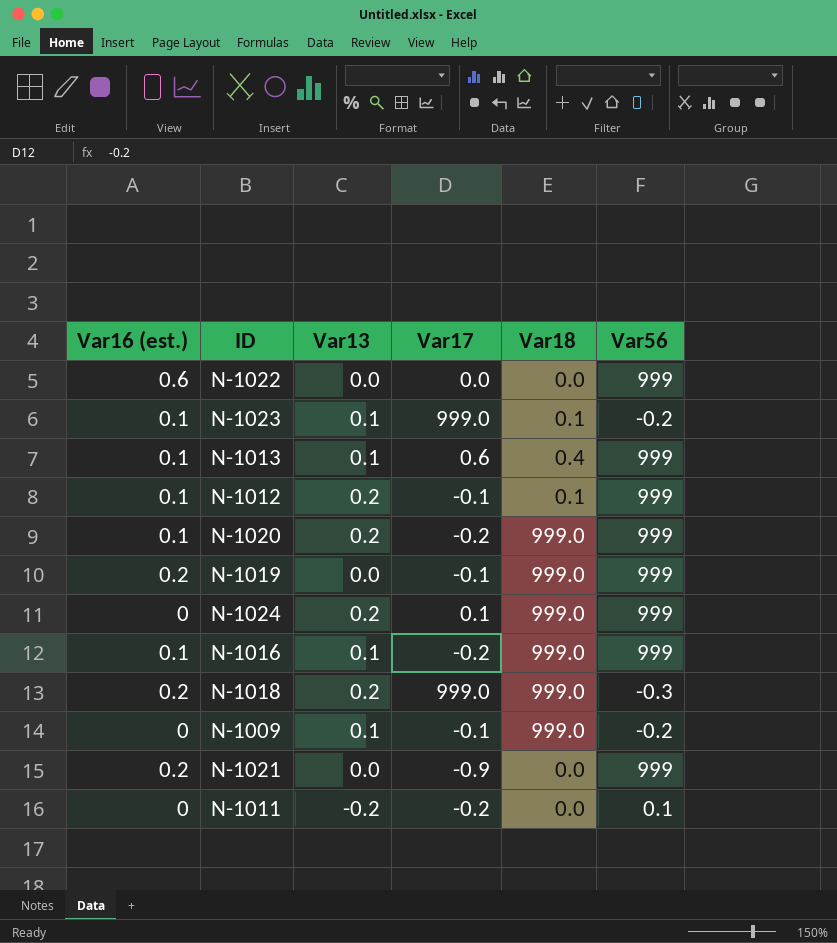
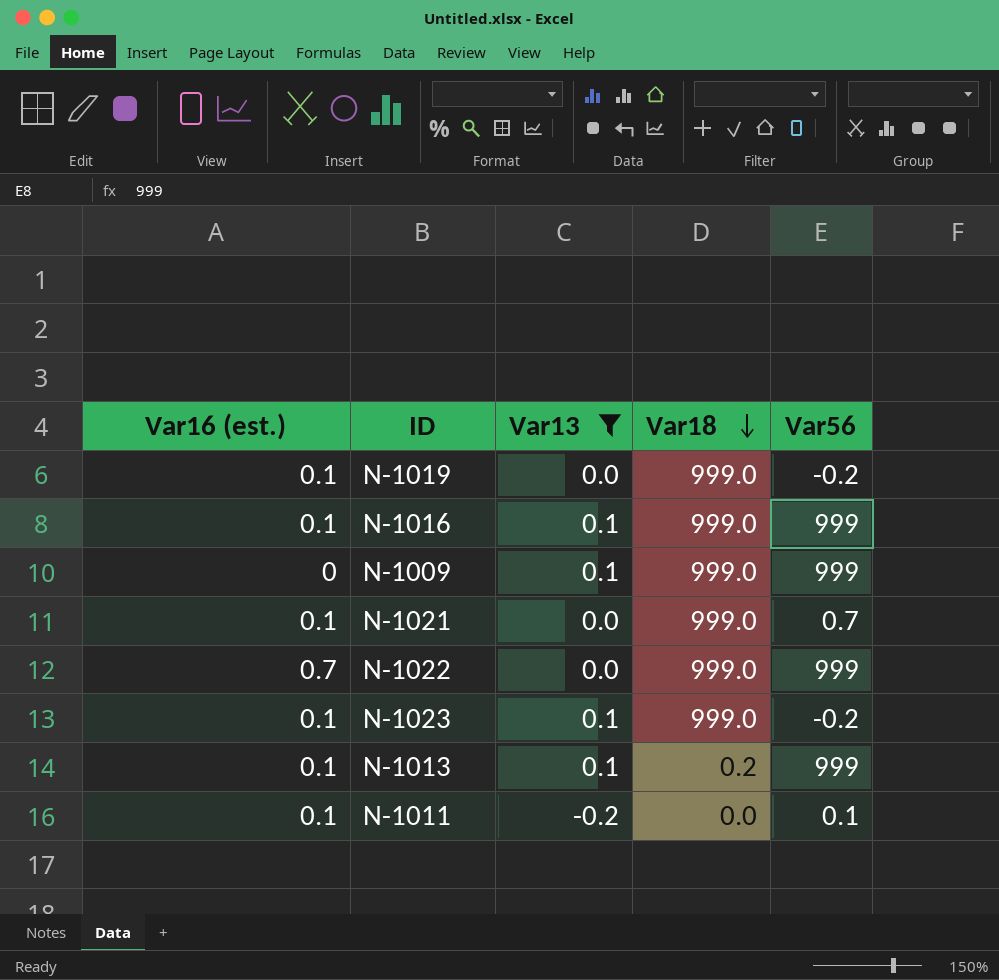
filter: none -> Var13 != 0.2
row order: none -> Var18 descending
column Var17 | position: 4 -> none
N-1019 | Var16 (est.): 0.2 -> 0.1
N-1019 | Var56: 999 -> -0.2
N-1009 | Var56: -0.2 -> 999
N-1021 | Var16 (est.): 0.2 -> 0.1
N-1021 | Var18: 0.0 -> 999.0
N-1021 | Var56: 999 -> 0.7
N-1022 | Var16 (est.): 0.6 -> 0.7
N-1022 | Var18: 0.0 -> 999.0
N-1023 | Var18: 0.1 -> 999.0
N-1013 | Var18: 0.4 -> 0.2
N-1011 | Var16 (est.): 0 -> 0.1

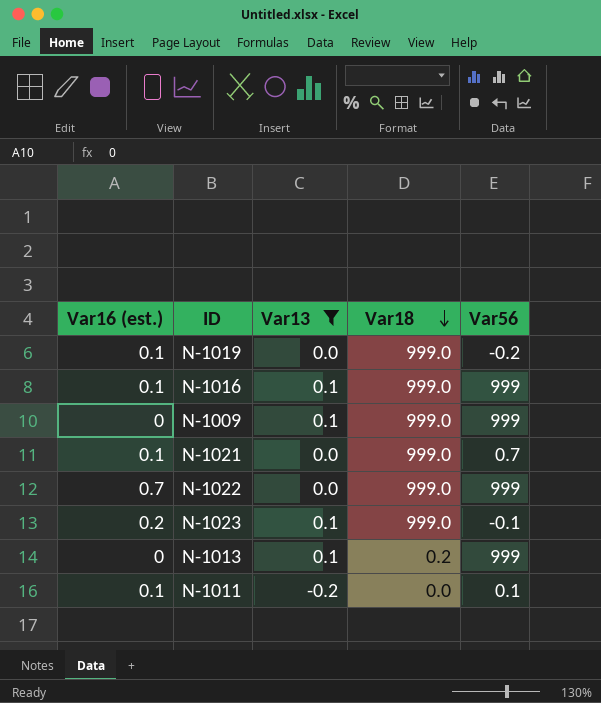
N-1023 | Var16 (est.): 0.1 -> 0.2
N-1023 | Var56: -0.2 -> -0.1
N-1013 | Var16 (est.): 0.1 -> 0

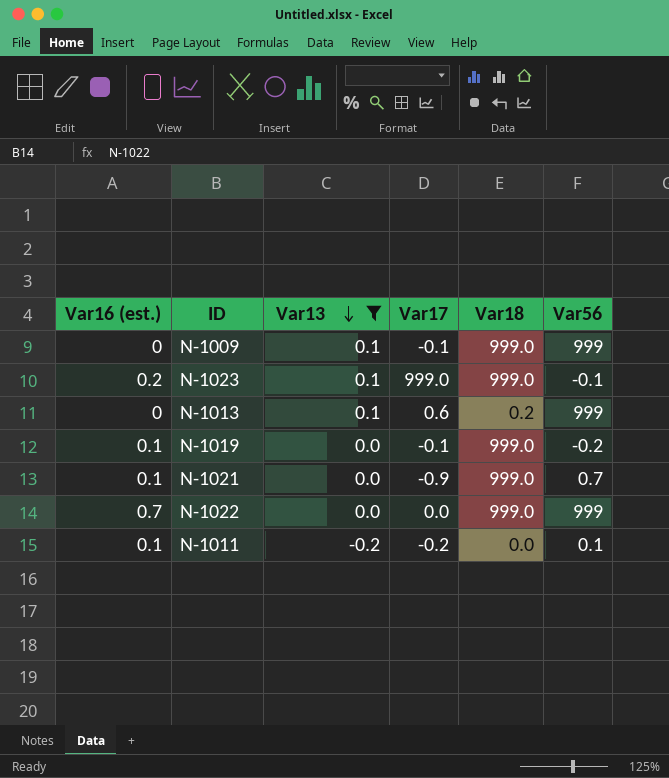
row order: Var18 descending -> Var13 descending
column Var17 | position: none -> 4
row N-1016: 0.1 | 0.1 | 999.0 | 999 -> none

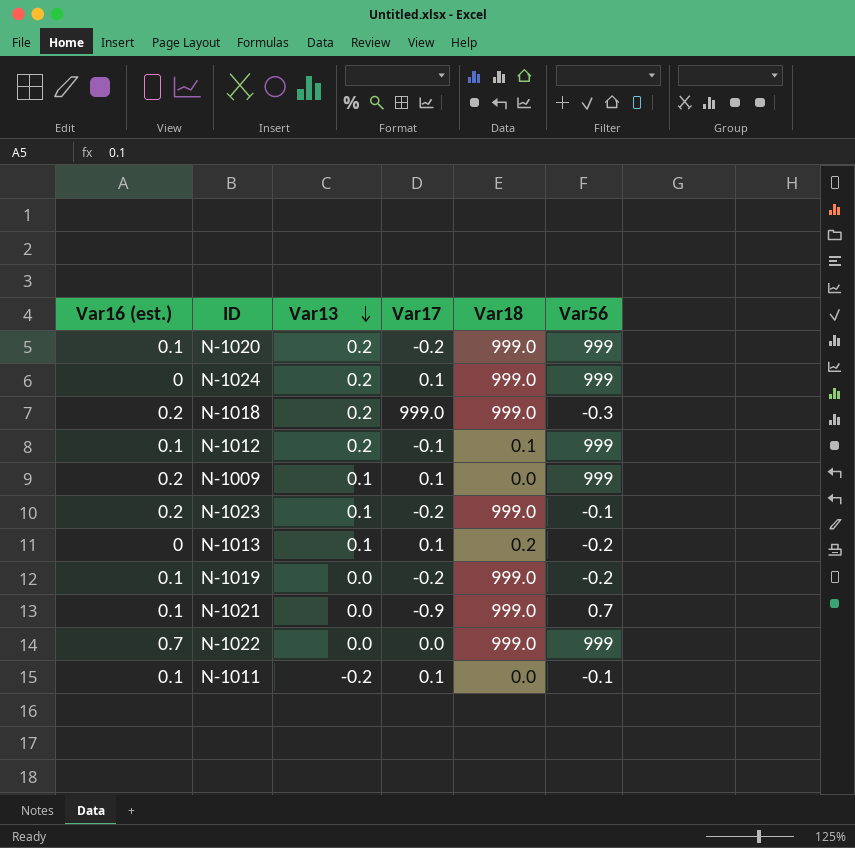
filter: Var13 != 0.2 -> none
N-1009 | Var16 (est.): 0 -> 0.2
N-1009 | Var17: -0.1 -> 0.1
N-1009 | Var18: 999.0 -> 0.0
N-1023 | Var17: 999.0 -> -0.2
N-1013 | Var17: 0.6 -> 0.1
N-1013 | Var56: 999 -> -0.2
N-1019 | Var17: -0.1 -> -0.2
N-1011 | Var17: -0.2 -> 0.1
N-1011 | Var56: 0.1 -> -0.1

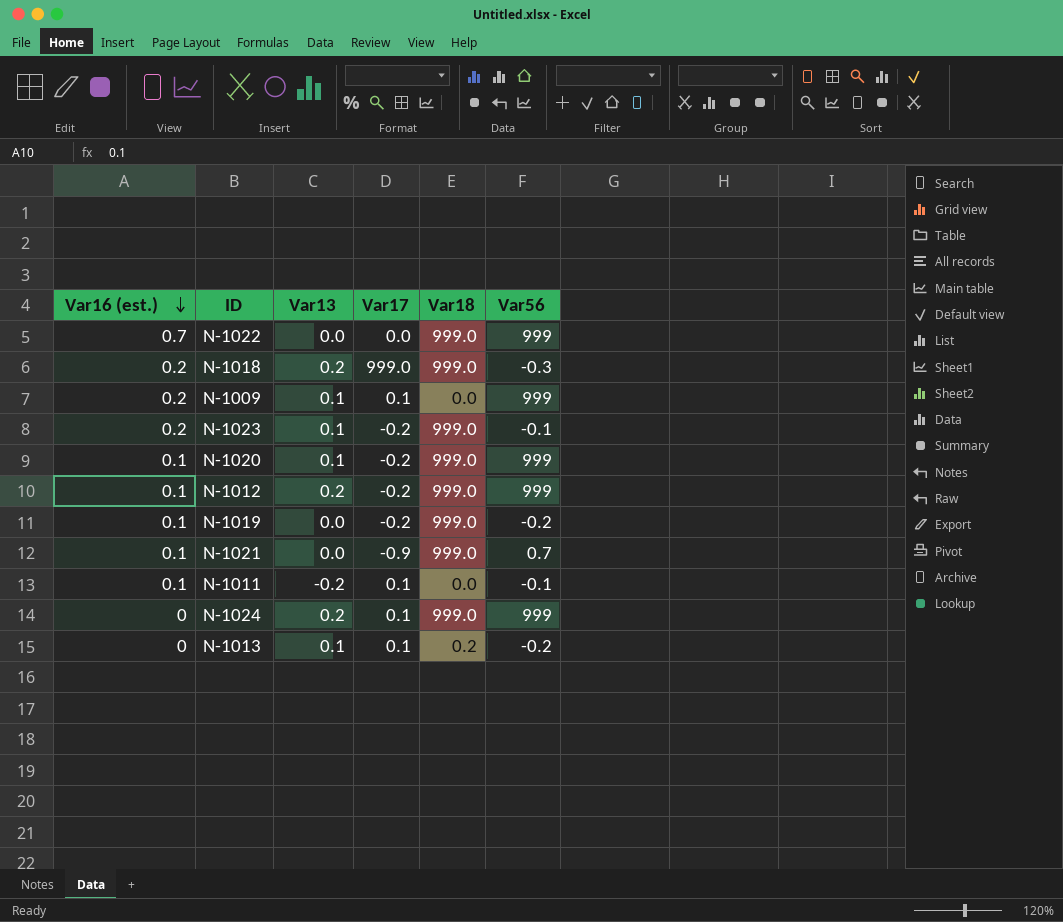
row order: Var13 descending -> Var16 (est.) descending
N-1020 | Var13: 0.2 -> 0.1
N-1012 | Var17: -0.1 -> -0.2
N-1012 | Var18: 0.1 -> 999.0

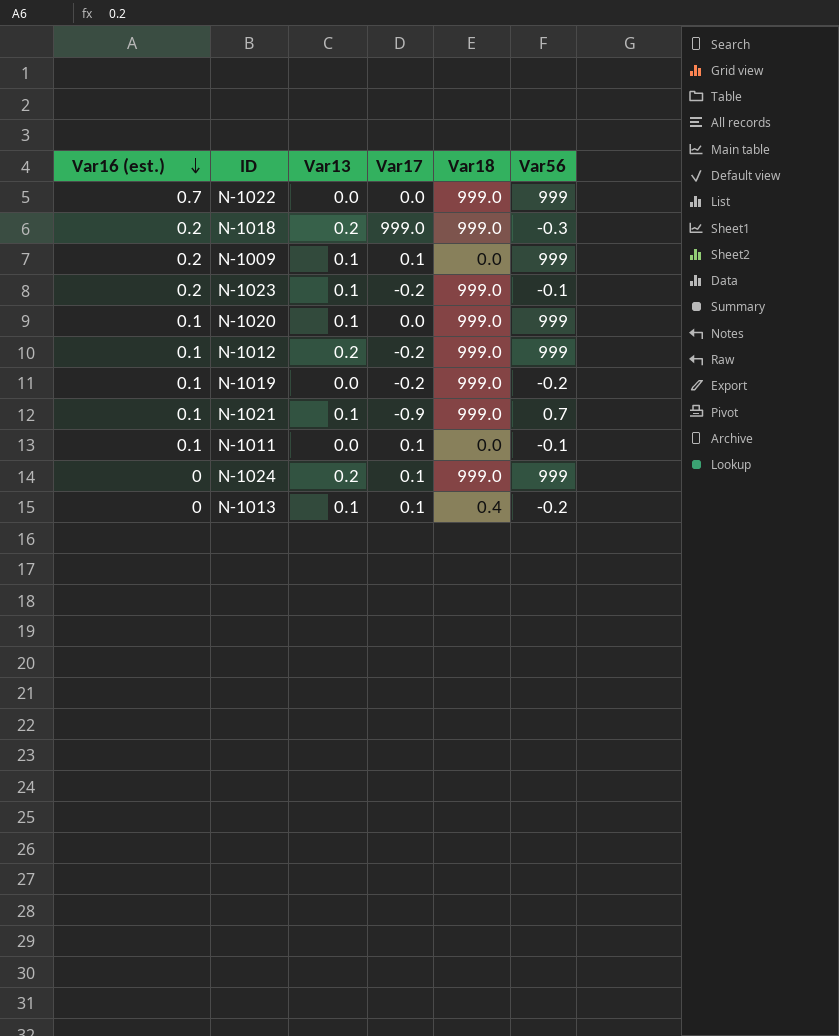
N-1020 | Var17: -0.2 -> 0.0
N-1021 | Var13: 0.0 -> 0.1
N-1011 | Var13: -0.2 -> 0.0
N-1013 | Var18: 0.2 -> 0.4

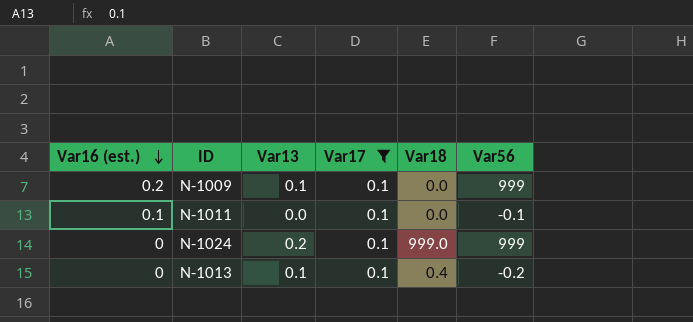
filter: none -> Var17 = 0.1

